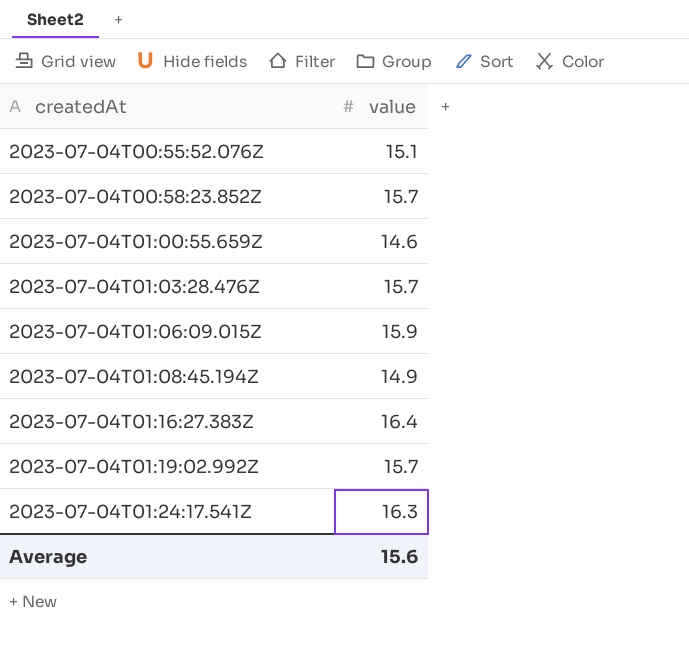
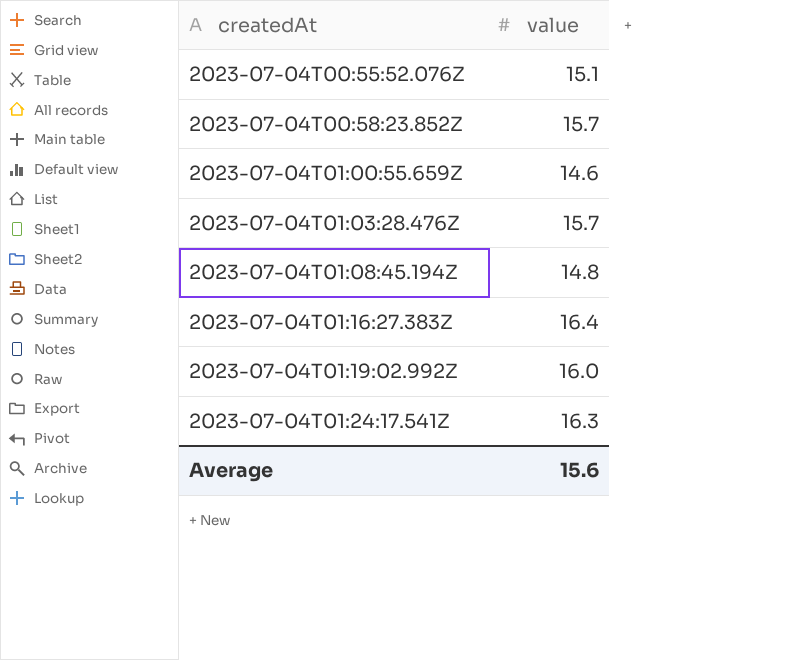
row 2023-07-04T01:06:09.015Z: 15.9 -> none
2023-07-04T01:08:45.194Z | value: 14.9 -> 14.8
2023-07-04T01:19:02.992Z | value: 15.7 -> 16.0

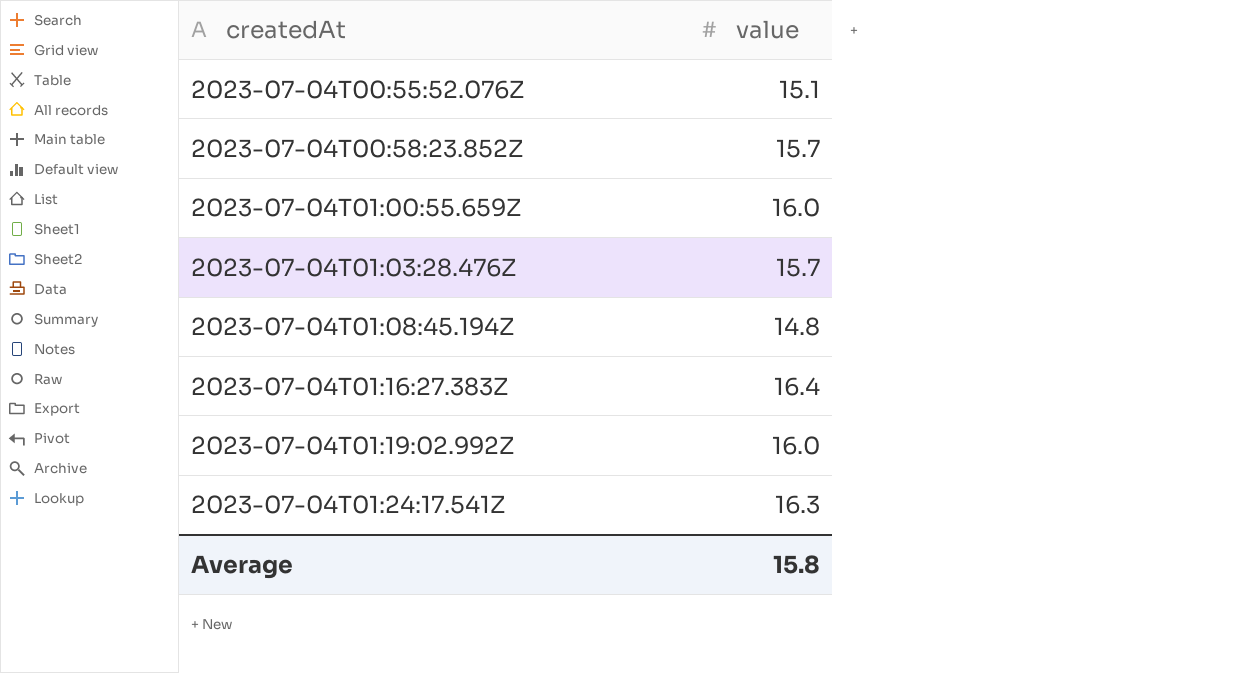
2023-07-04T01:00:55.659Z | value: 14.6 -> 16.0
Average | value: 15.6 -> 15.8

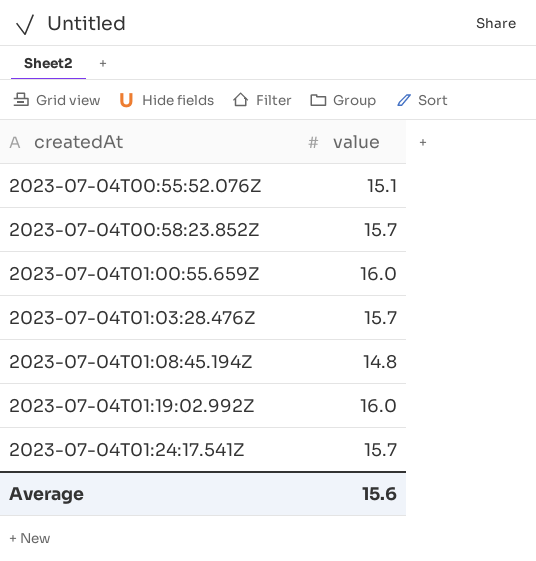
row 2023-07-04T01:16:27.383Z: 16.4 -> none
2023-07-04T01:24:17.541Z | value: 16.3 -> 15.7
Average | value: 15.8 -> 15.6

